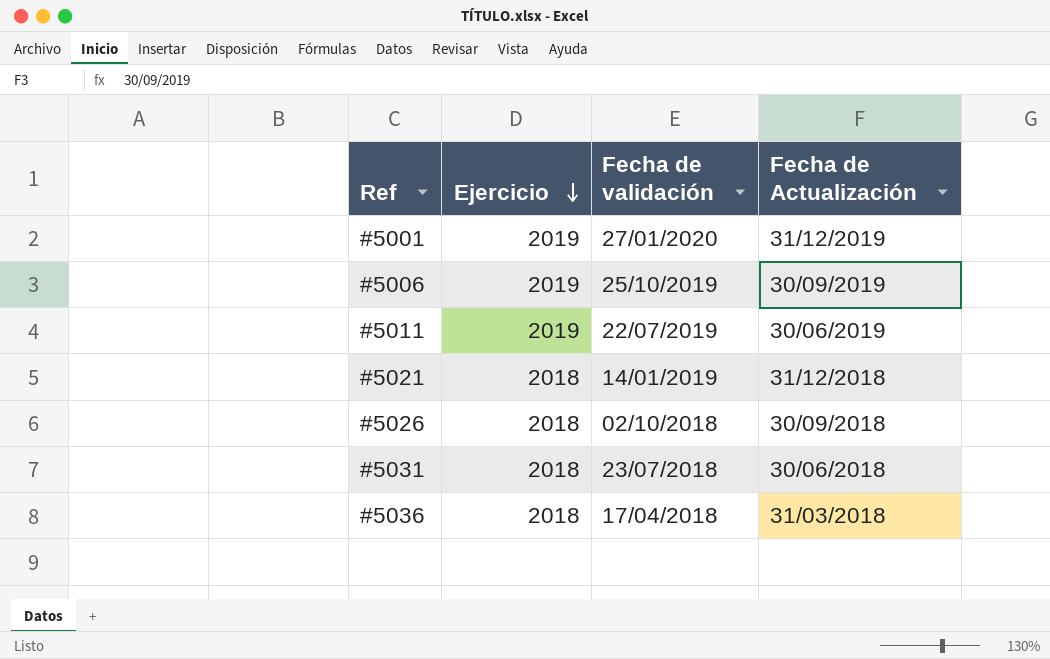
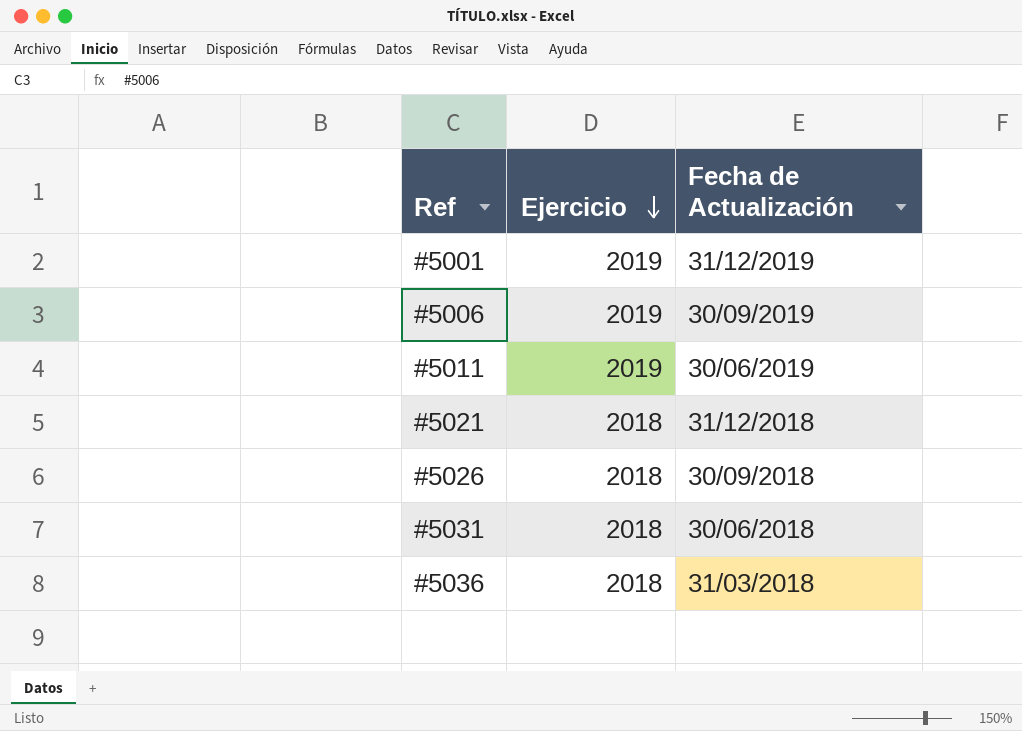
column Fecha de validación | position: 3 -> none

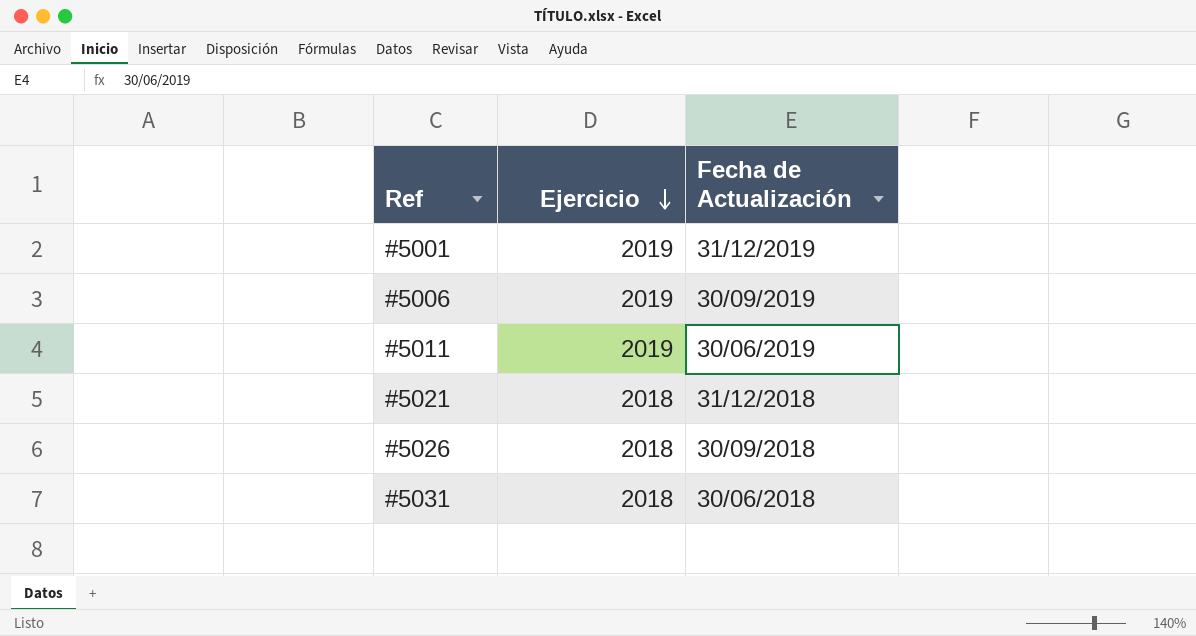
row #5036: 2018 | 31/03/2018 -> none

